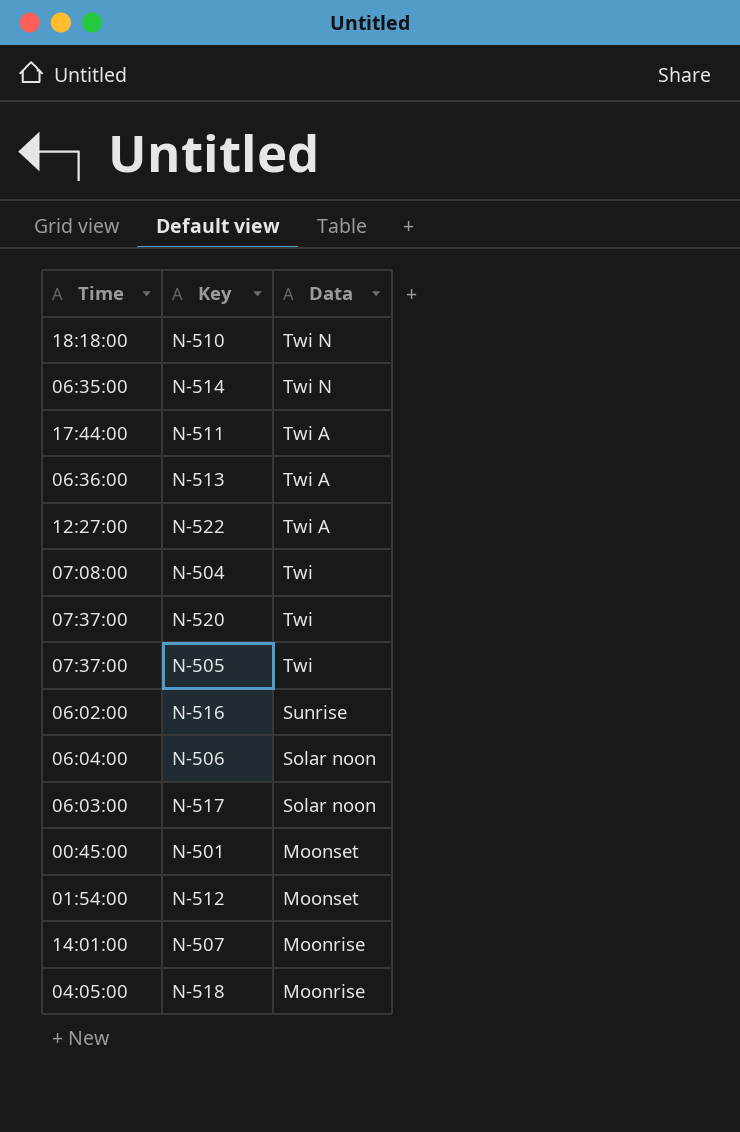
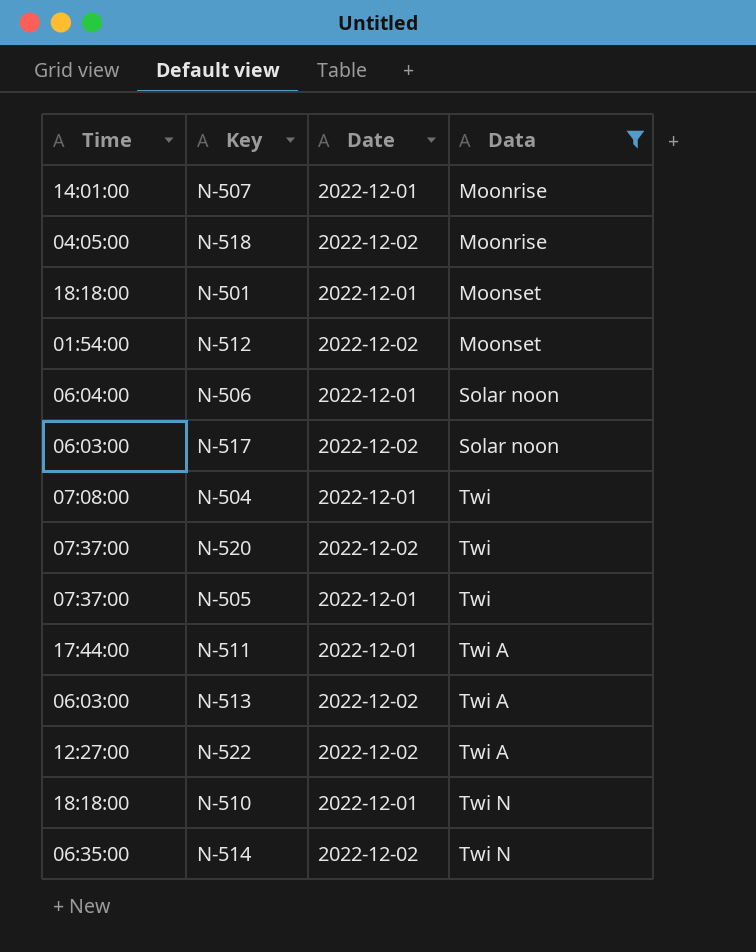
filter: none -> Data != Sunrise
row order: Data descending -> Data ascending
column Date | position: none -> 3
N-501 | Time: 00:45:00 -> 18:18:00
N-513 | Time: 06:36:00 -> 06:03:00

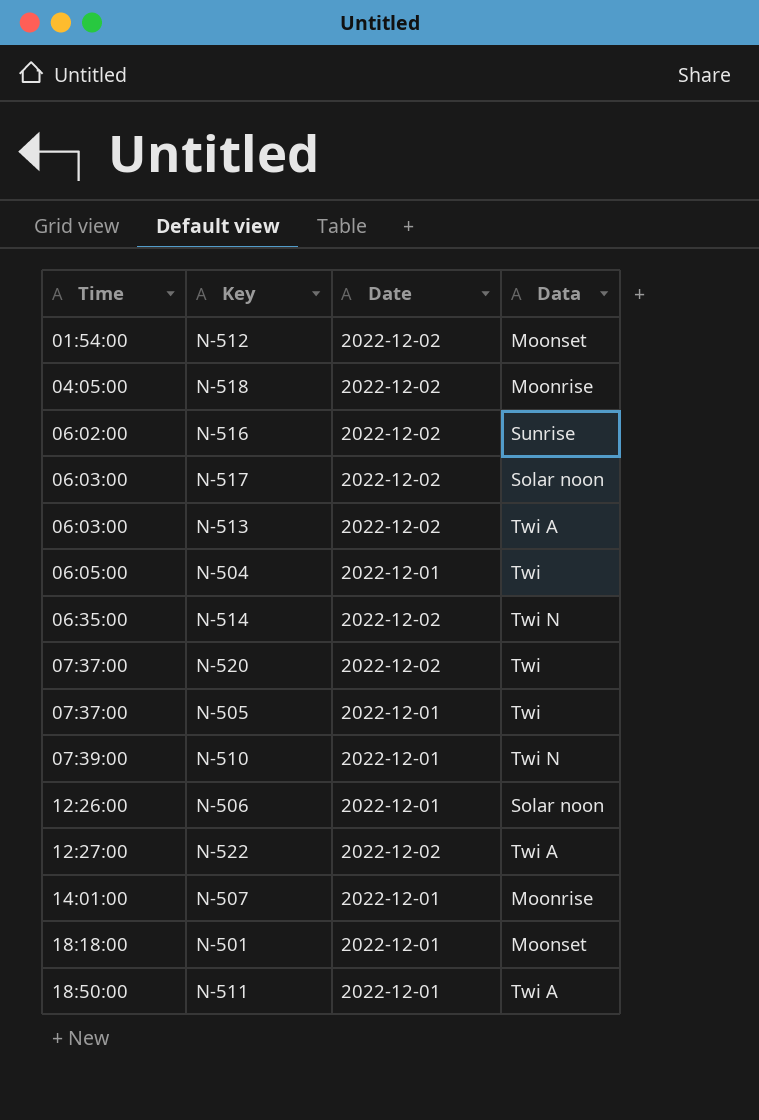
filter: Data != Sunrise -> none
row order: Data ascending -> Time ascending
N-504 | Time: 07:08:00 -> 06:05:00
N-510 | Time: 18:18:00 -> 07:39:00
N-506 | Time: 06:04:00 -> 12:26:00
N-511 | Time: 17:44:00 -> 18:50:00

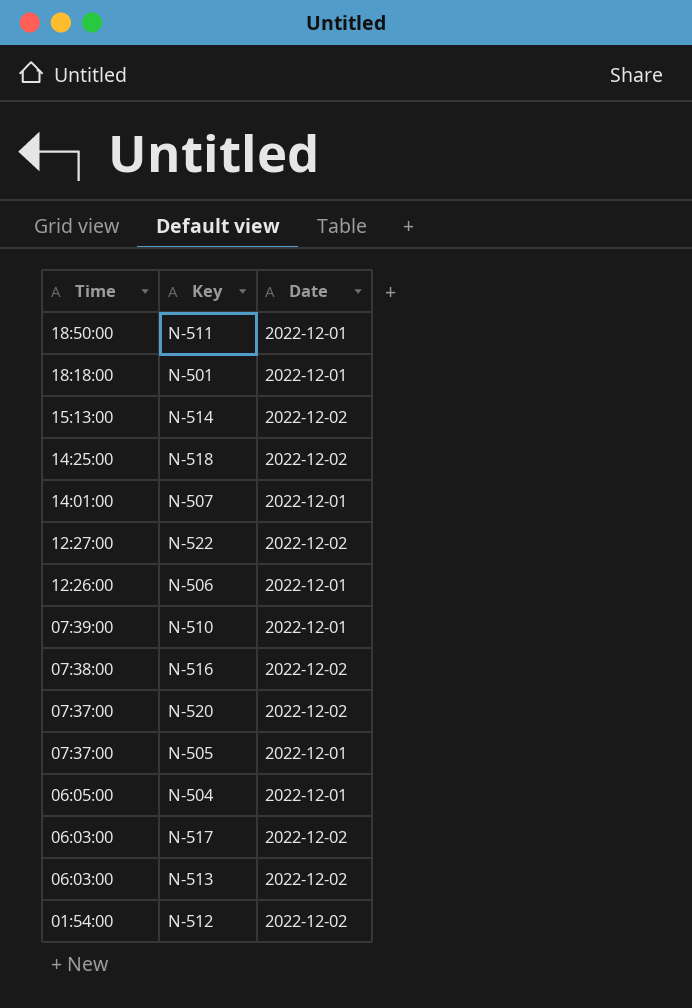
row order: Time ascending -> Time descending
column Data | position: 4 -> none
N-514 | Time: 06:35:00 -> 15:13:00
N-518 | Time: 04:05:00 -> 14:25:00
N-516 | Time: 06:02:00 -> 07:38:00

